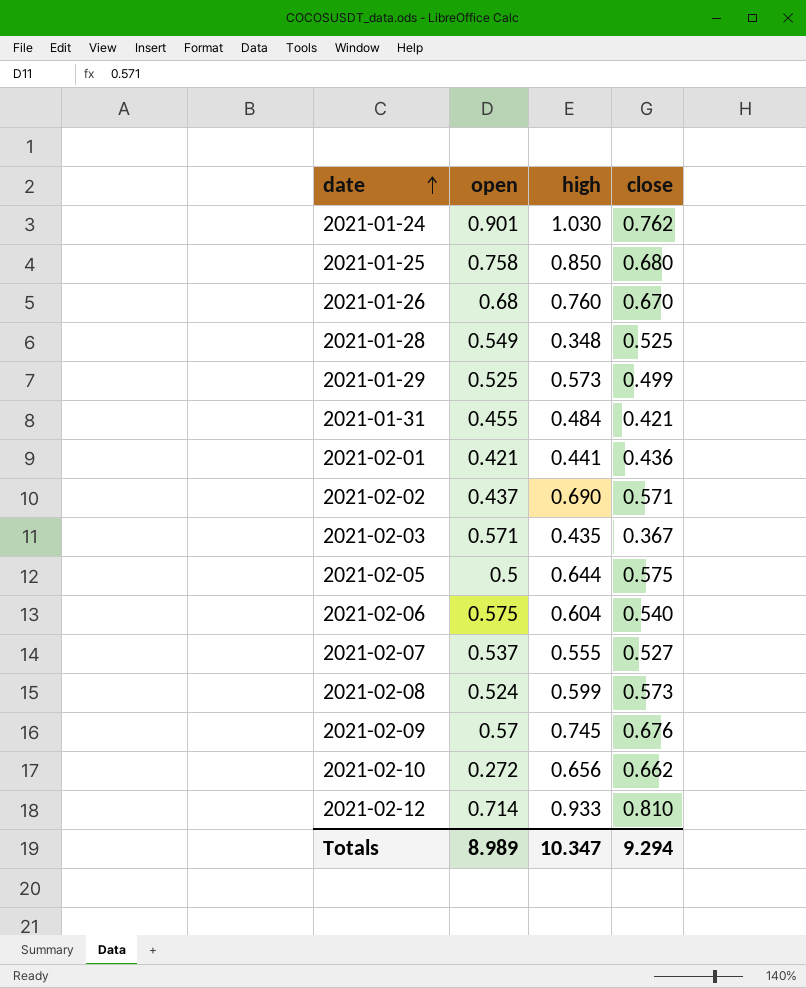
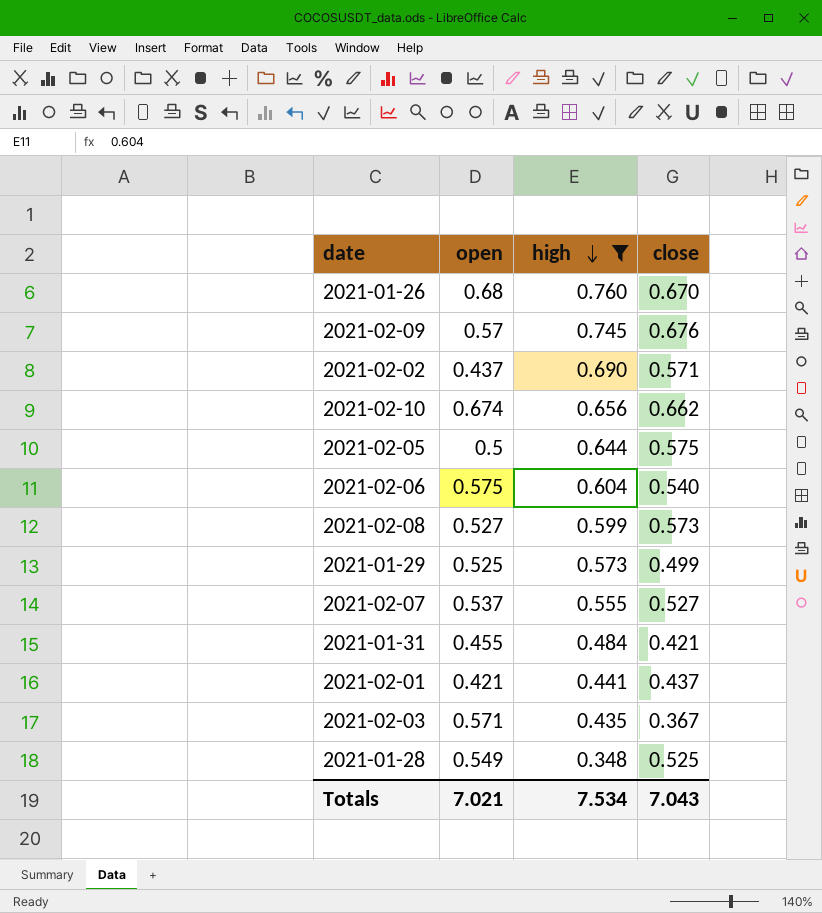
filter: none -> high <= 0.760
row order: date ascending -> high descending
2021-02-10 | open: 0.272 -> 0.674
2021-02-08 | open: 0.524 -> 0.527
2021-02-01 | close: 0.436 -> 0.437
Totals | open: 8.989 -> 7.021
Totals | high: 10.347 -> 7.534
Totals | close: 9.294 -> 7.043

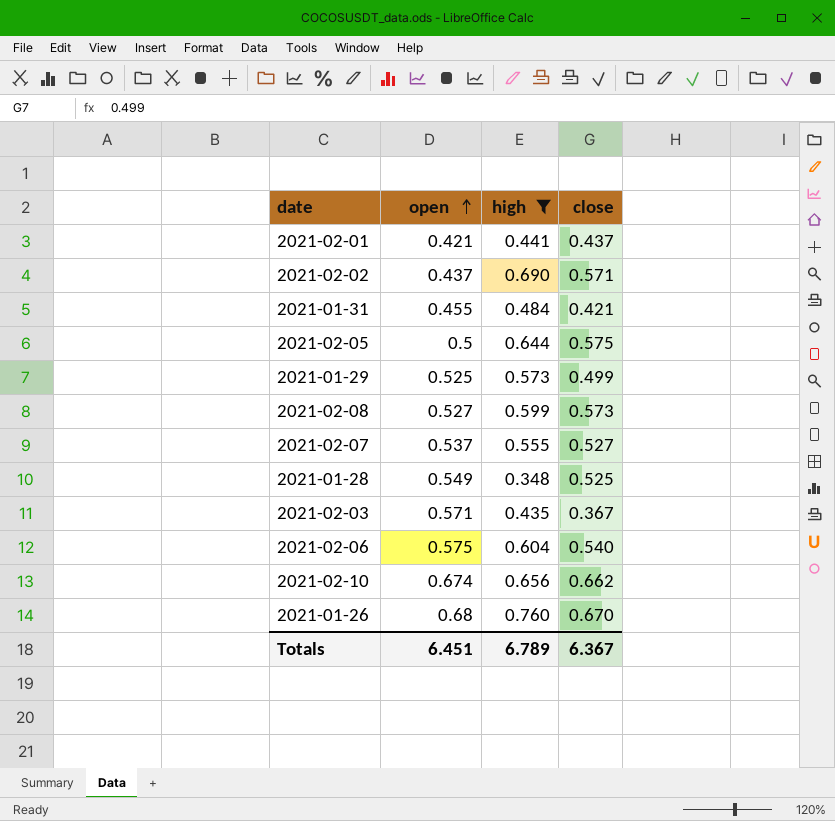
row order: high descending -> open ascending
row 2021-02-09: 0.57 | 0.745 | 0.676 -> none
Totals | open: 7.021 -> 6.451
Totals | high: 7.534 -> 6.789
Totals | close: 7.043 -> 6.367

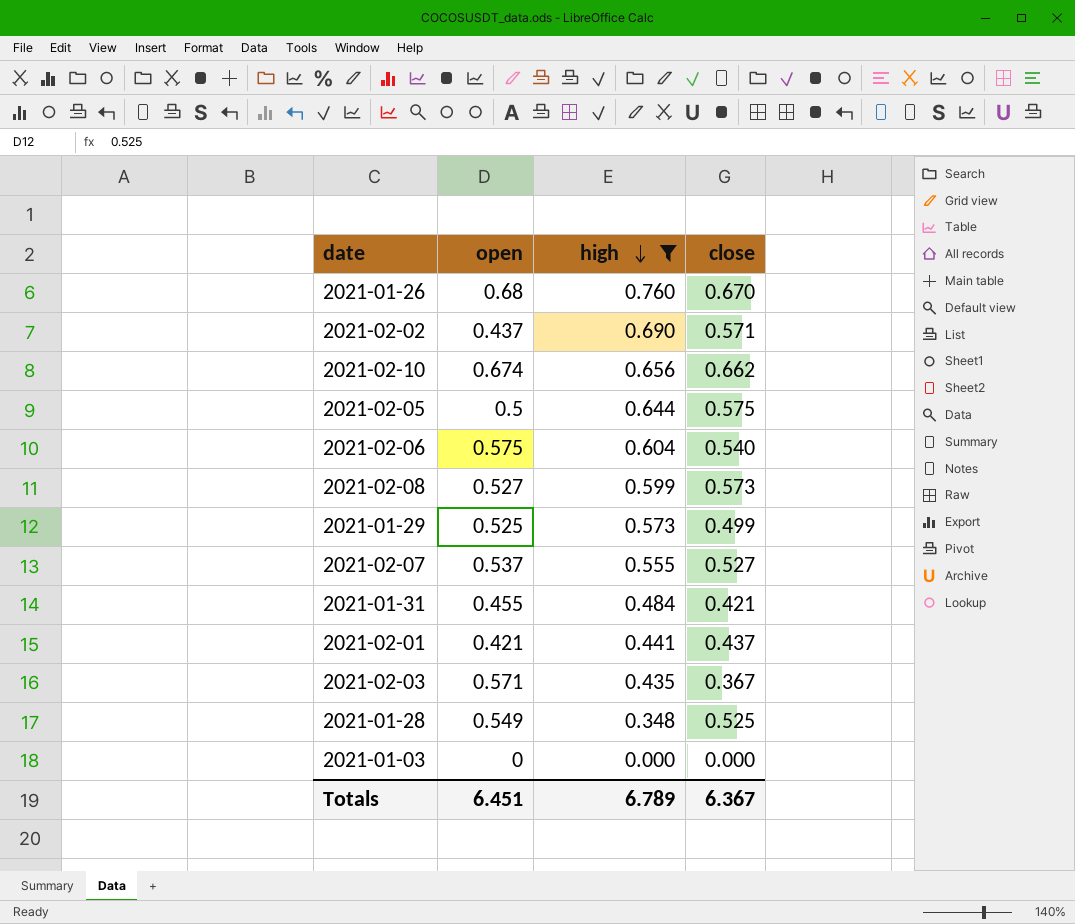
row order: open ascending -> high descending
row 2021-01-03: none -> 0 | 0.000 | 0.000

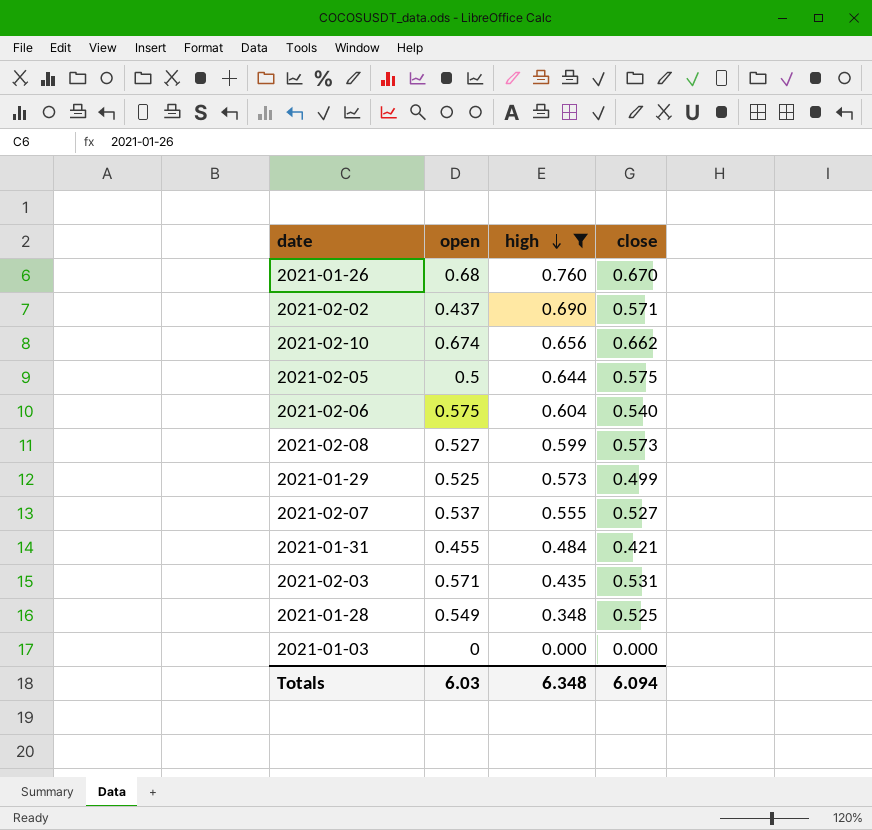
row 2021-02-01: 0.421 | 0.441 | 0.437 -> none
2021-02-03 | close: 0.367 -> 0.531
Totals | open: 6.451 -> 6.03
Totals | high: 6.789 -> 6.348
Totals | close: 6.367 -> 6.094

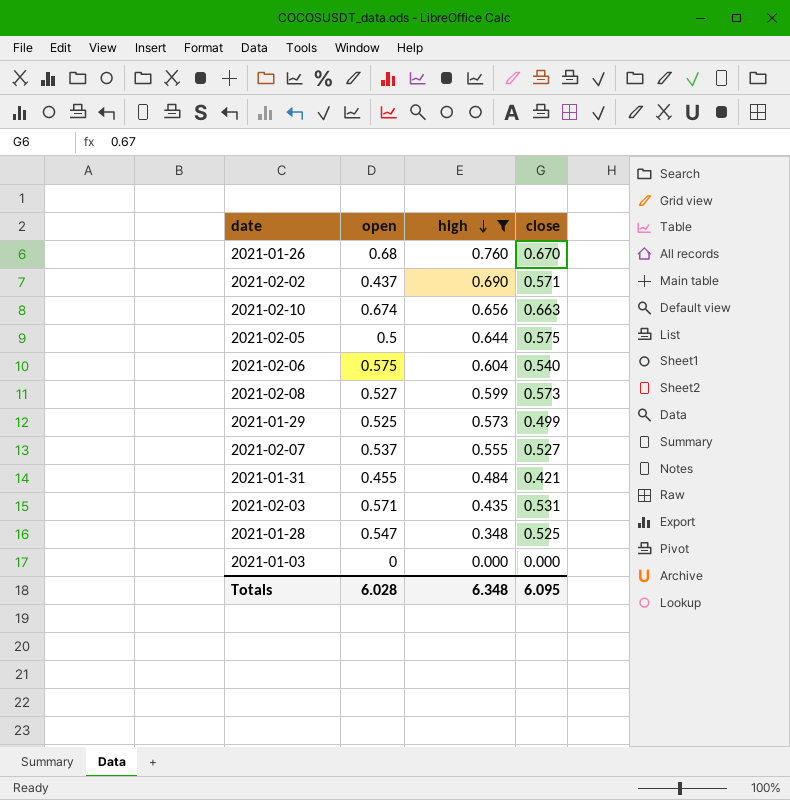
2021-02-10 | close: 0.662 -> 0.663
2021-01-28 | open: 0.549 -> 0.547
Totals | open: 6.03 -> 6.028
Totals | close: 6.094 -> 6.095

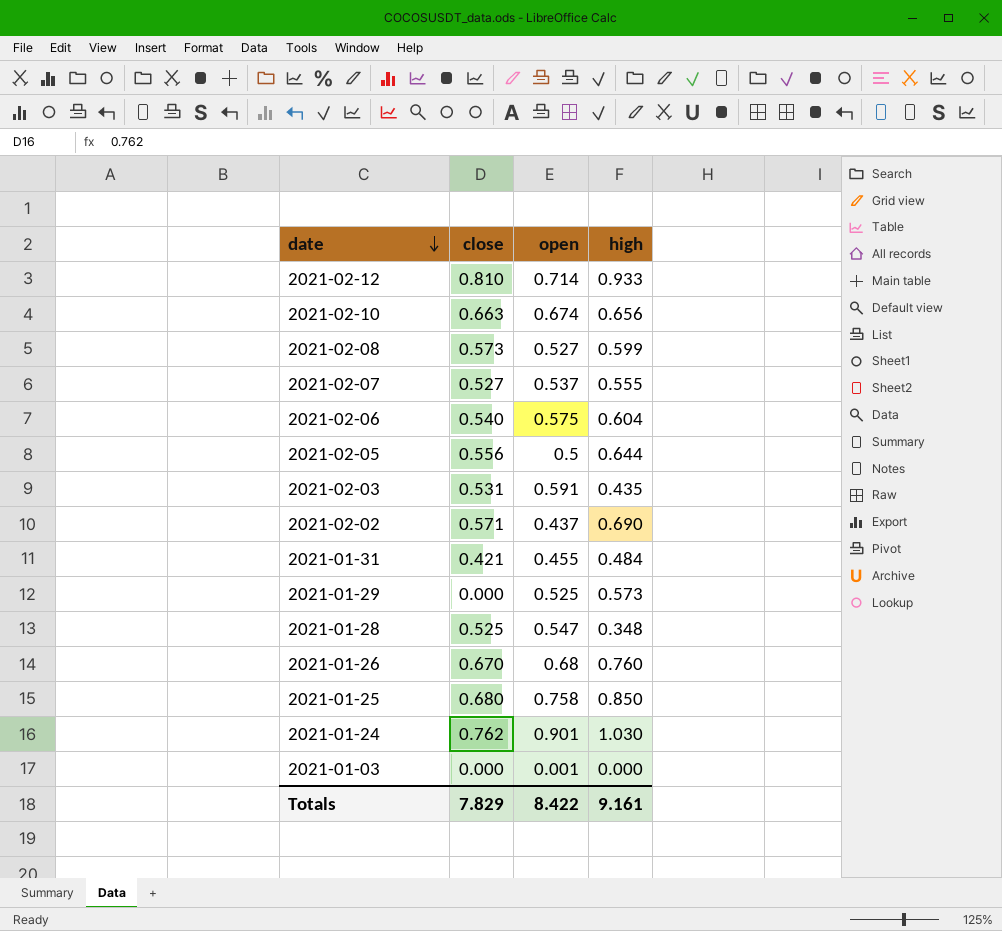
filter: high <= 0.760 -> none
row order: high descending -> date descending
column close | position: 4 -> 2
2021-02-05 | close: 0.575 -> 0.556
2021-02-03 | open: 0.571 -> 0.591
2021-01-29 | close: 0.499 -> 0.000
2021-01-03 | open: 0 -> 0.001
Totals | close: 6.095 -> 7.829
Totals | open: 6.028 -> 8.422
Totals | high: 6.348 -> 9.161

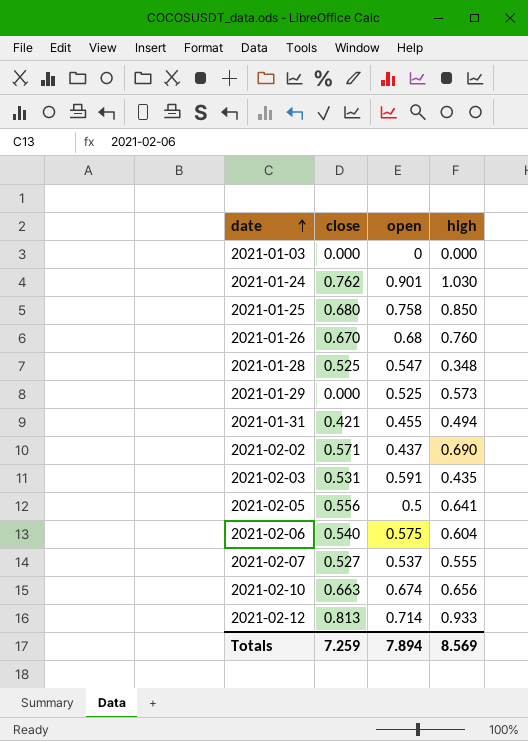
row order: date descending -> date ascending
row 2021-02-08: 0.573 | 0.527 | 0.599 -> none
2021-01-03 | open: 0.001 -> 0
2021-01-31 | high: 0.484 -> 0.494
2021-02-05 | high: 0.644 -> 0.641
2021-02-12 | close: 0.810 -> 0.813
Totals | close: 7.829 -> 7.259
Totals | open: 8.422 -> 7.894
Totals | high: 9.161 -> 8.569

